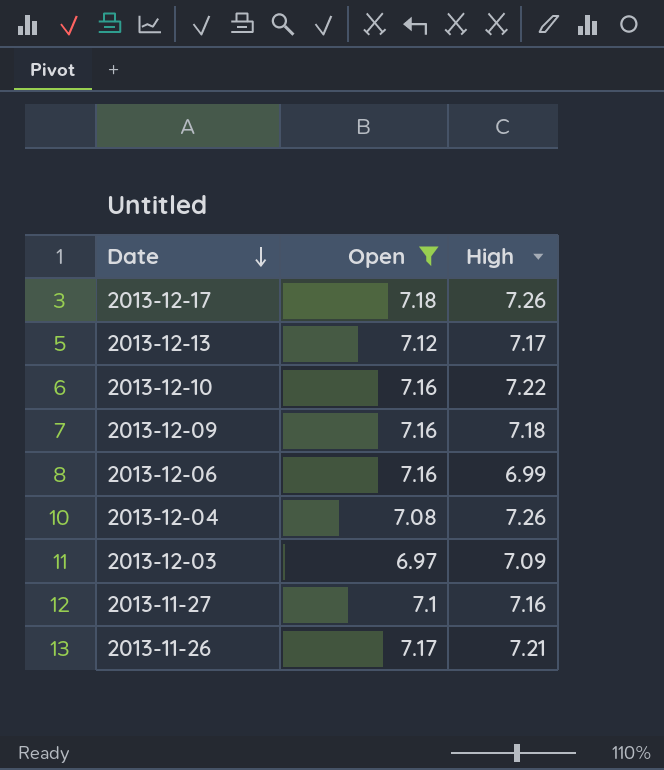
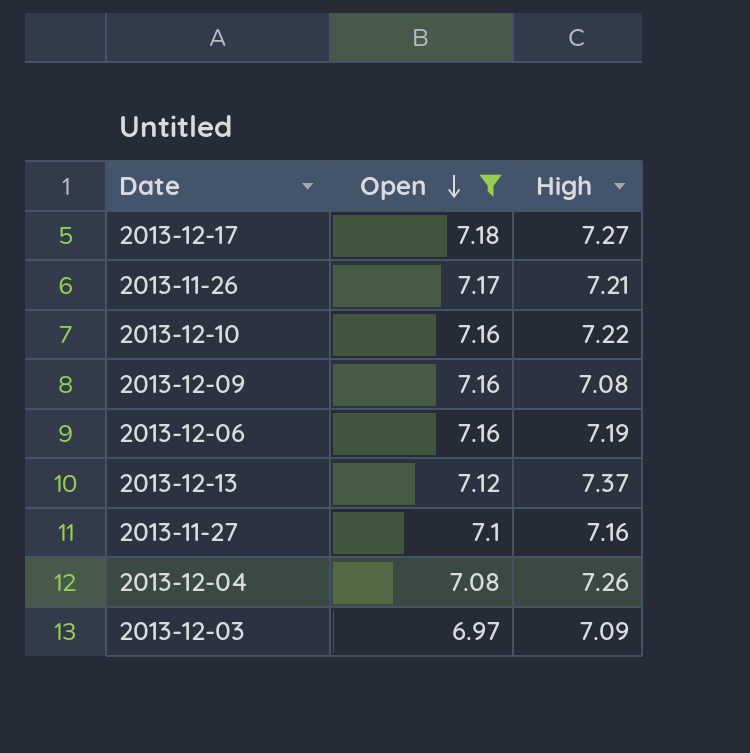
row order: Date descending -> Open descending
2013-12-17 | High: 7.26 -> 7.27
2013-12-09 | High: 7.18 -> 7.08
2013-12-06 | High: 6.99 -> 7.19
2013-12-13 | High: 7.17 -> 7.37

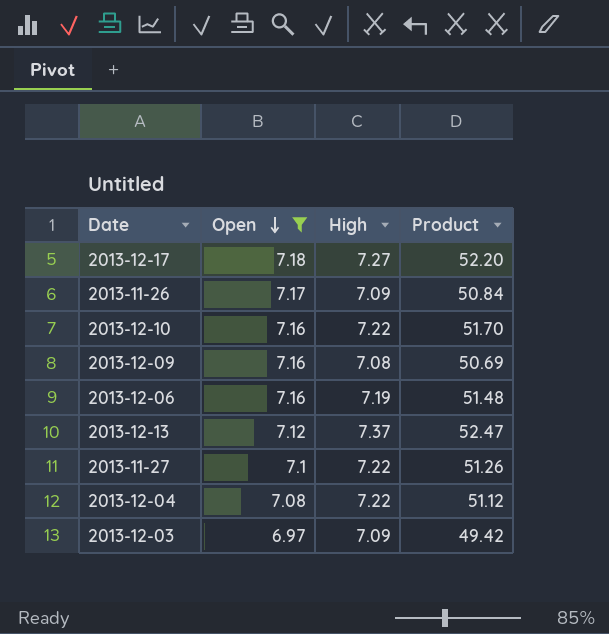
column Product | formula: none -> [Open] * [High]
2013-11-26 | High: 7.21 -> 7.09
2013-11-27 | High: 7.16 -> 7.22
2013-12-04 | High: 7.26 -> 7.22

